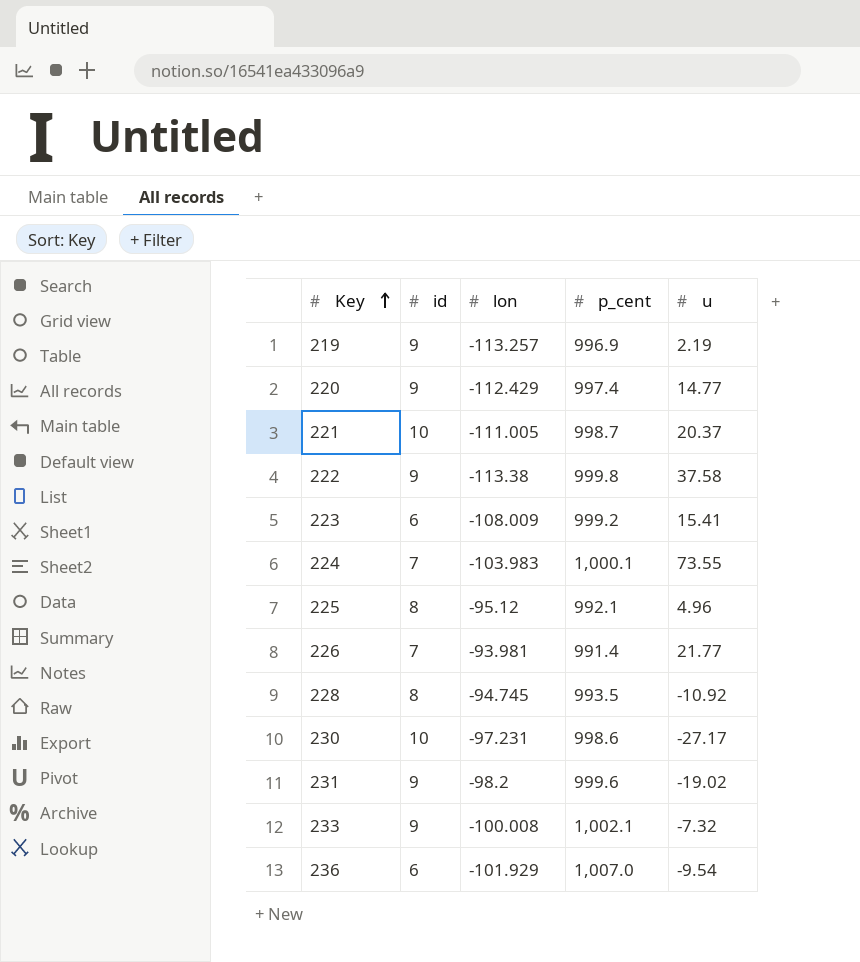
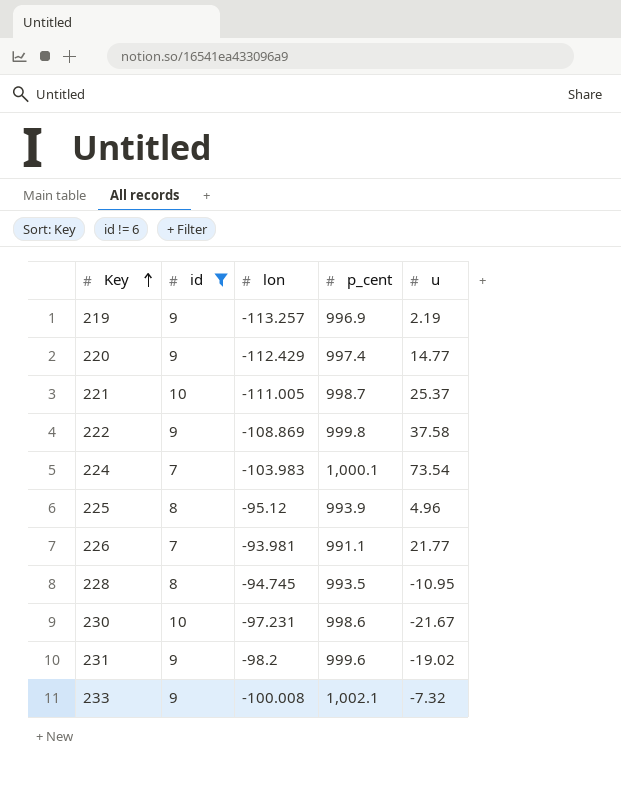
filter: none -> id != 6
221 | u: 20.37 -> 25.37
222 | lon: -113.38 -> -108.869
224 | u: 73.55 -> 73.54
225 | p_cent: 992.1 -> 993.9
226 | p_cent: 991.4 -> 991.1
228 | u: -10.92 -> -10.95
230 | u: -27.17 -> -21.67

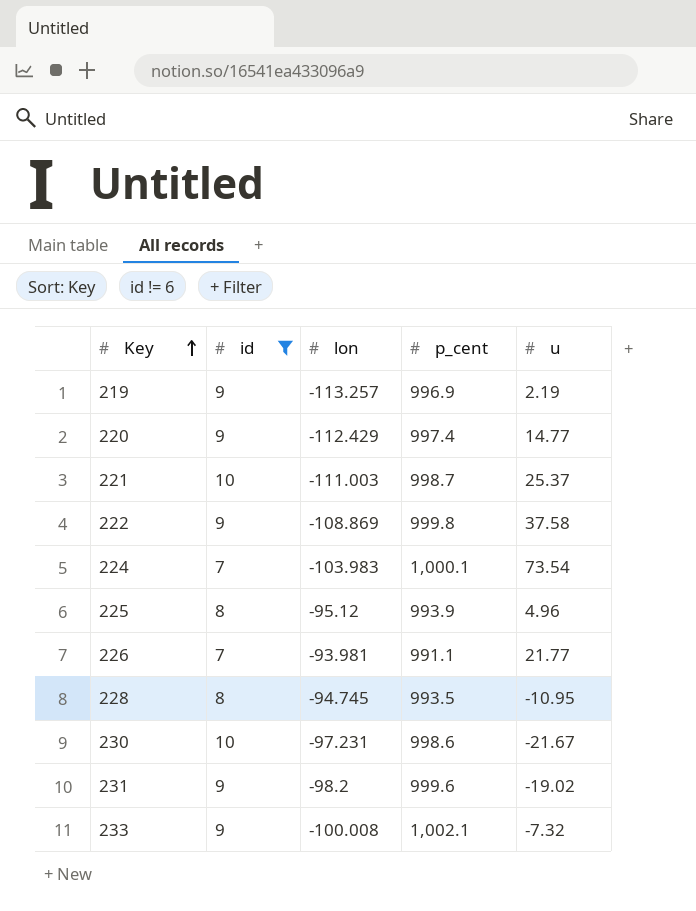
221 | lon: -111.005 -> -111.003

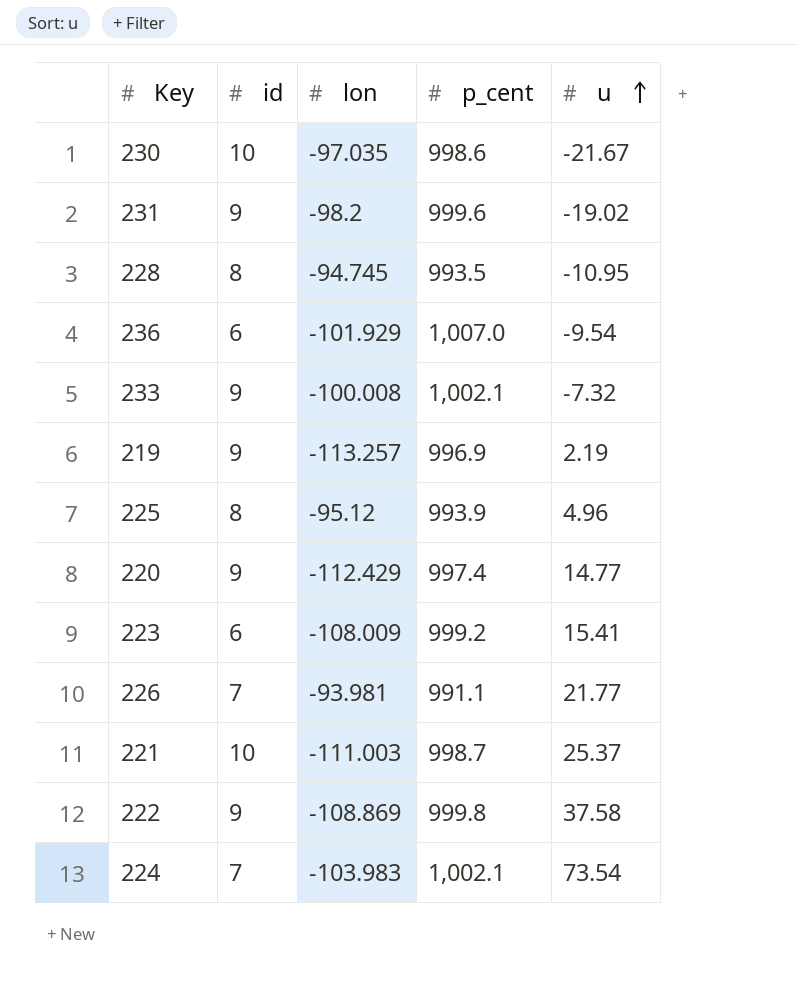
filter: id != 6 -> none
row order: Key ascending -> u ascending
230 | lon: -97.231 -> -97.035
224 | p_cent: 1,000.1 -> 1,002.1

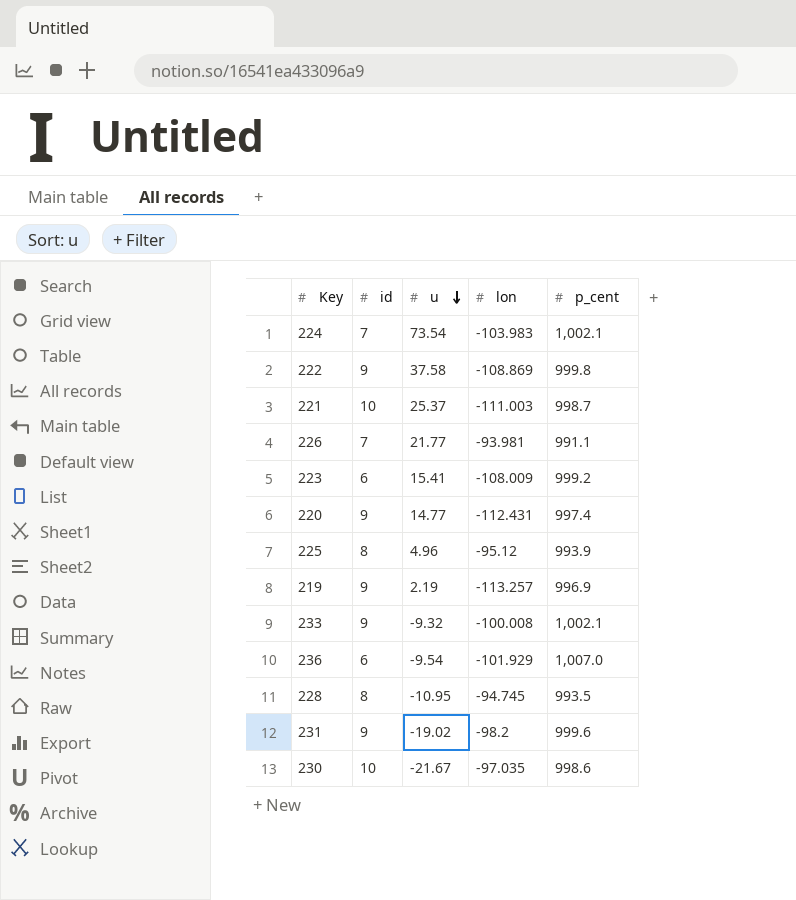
row order: u ascending -> u descending
column u | position: 5 -> 3
220 | lon: -112.429 -> -112.431
233 | u: -7.32 -> -9.32

